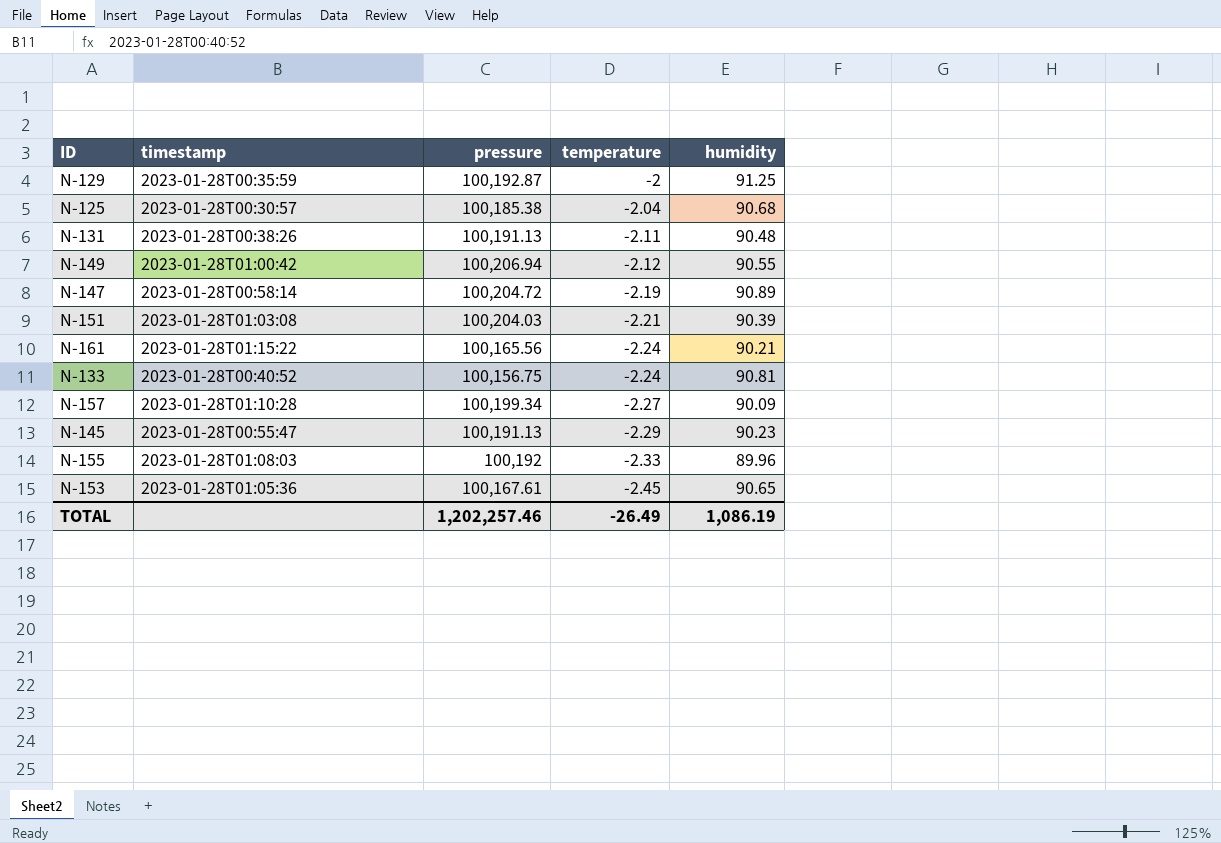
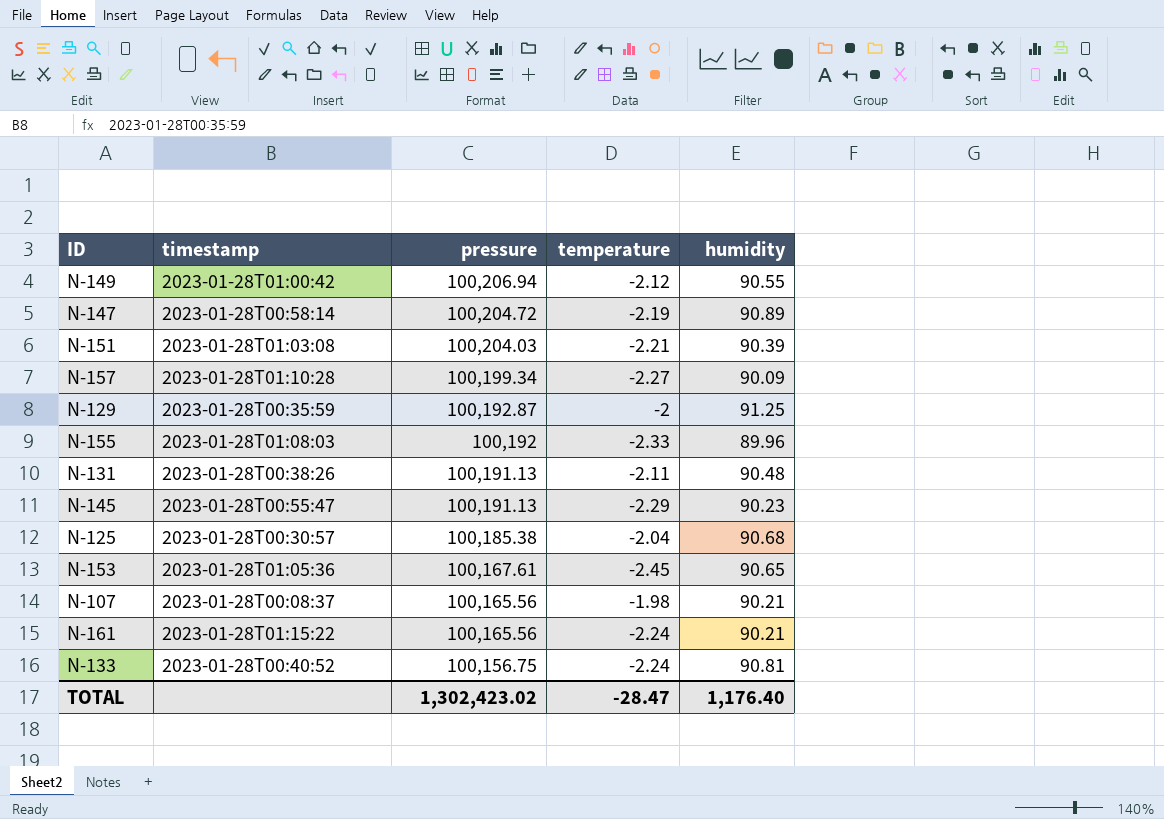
row order: temperature descending -> pressure descending
row N-107: none -> 2023-01-28T00:08:37 | 100,165.56 | -1.98 | 90.21
TOTAL | pressure: 1,202,257.46 -> 1,302,423.02
TOTAL | temperature: -26.49 -> -28.47
TOTAL | humidity: 1,086.19 -> 1,176.40

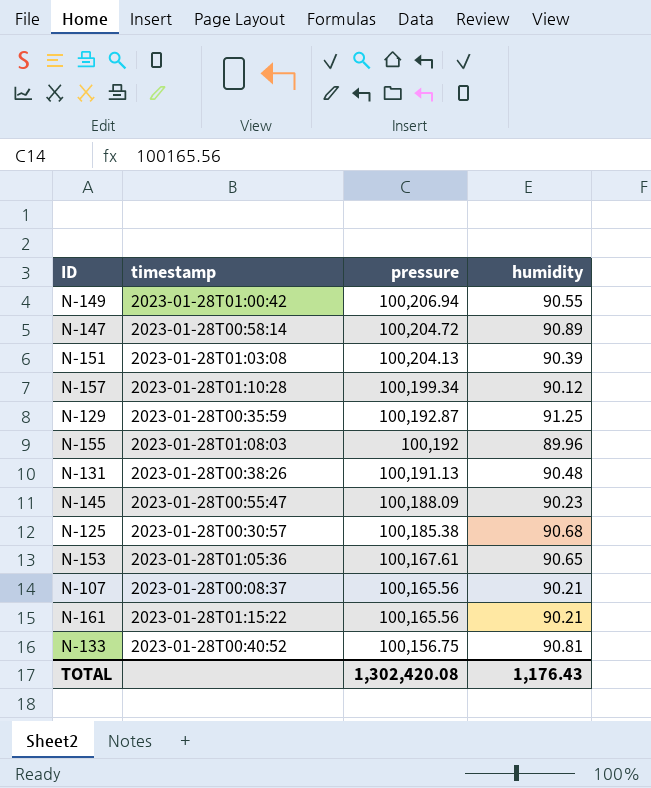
column temperature | position: 4 -> none
N-151 | pressure: 100,204.03 -> 100,204.13
N-157 | humidity: 90.09 -> 90.12
N-145 | pressure: 100,191.13 -> 100,188.09
TOTAL | pressure: 1,302,423.02 -> 1,302,420.08
TOTAL | humidity: 1,176.40 -> 1,176.43

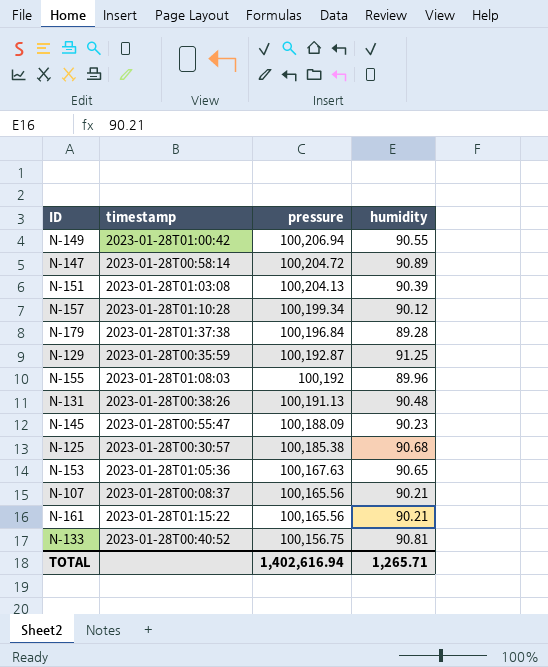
row N-179: none -> 2023-01-28T01:37:38 | 100,196.84 | 89.28
N-153 | pressure: 100,167.61 -> 100,167.63
TOTAL | pressure: 1,302,420.08 -> 1,402,616.94
TOTAL | humidity: 1,176.43 -> 1,265.71

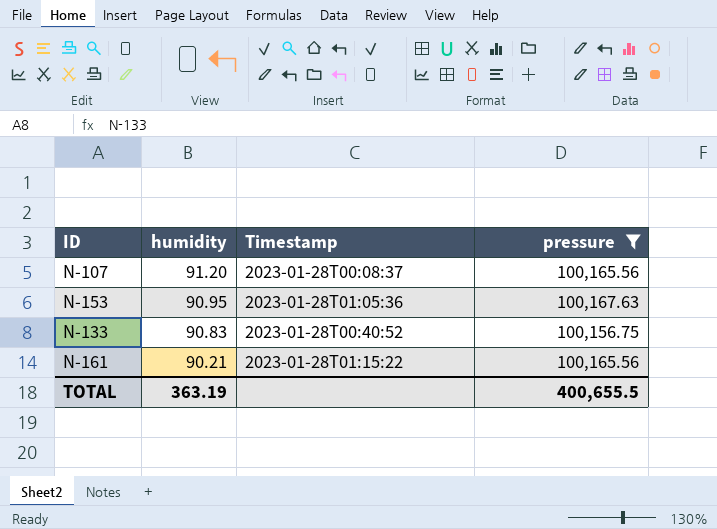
filter: none -> pressure <= 100,167.63
row order: pressure descending -> humidity descending
column humidity | position: 4 -> 2
column name: timestamp -> Timestamp
N-107 | humidity: 90.21 -> 91.20
N-153 | humidity: 90.65 -> 90.95
N-133 | humidity: 90.81 -> 90.83
TOTAL | humidity: 1,265.71 -> 363.19
TOTAL | pressure: 1,402,616.94 -> 400,655.5

